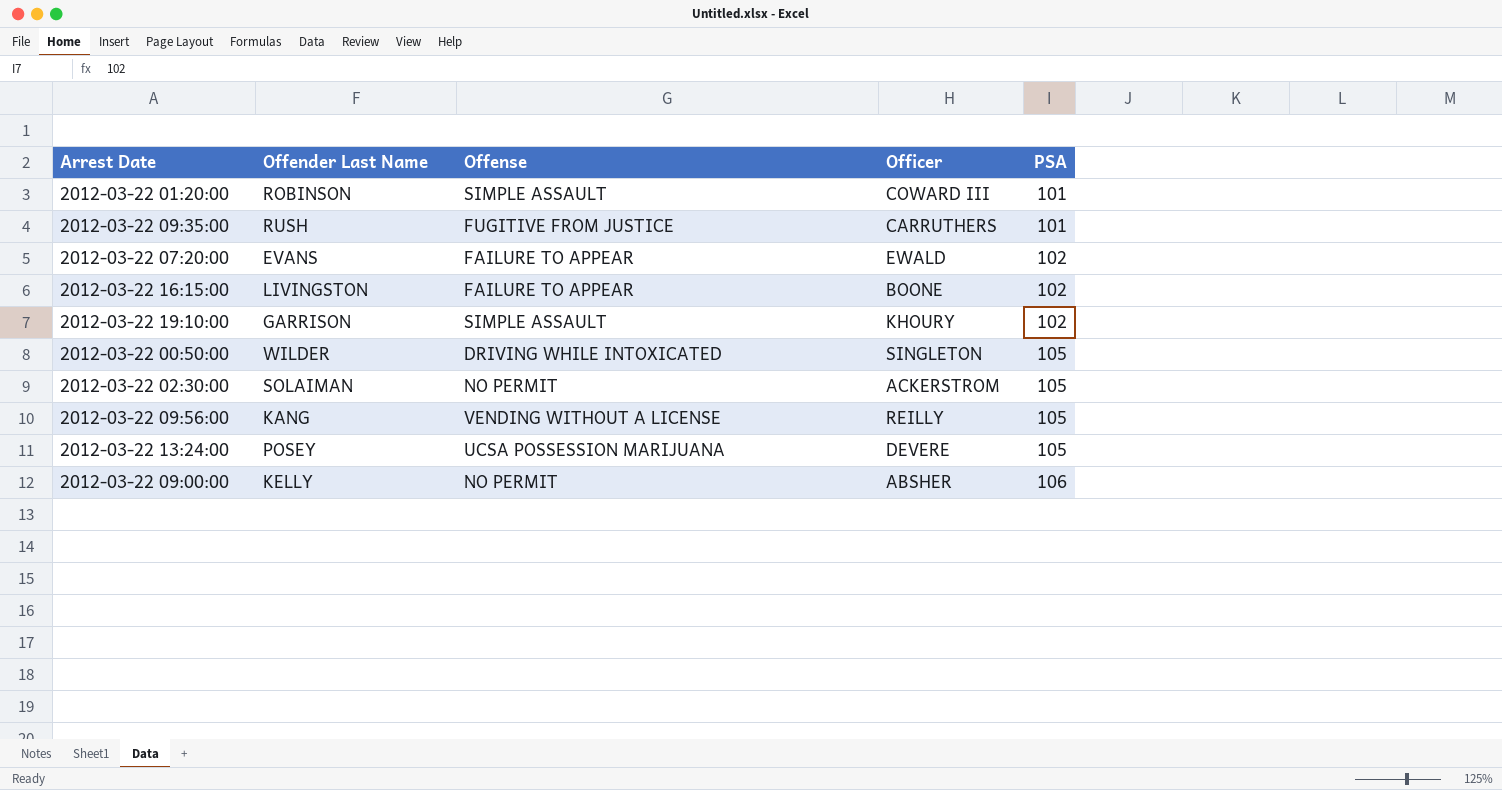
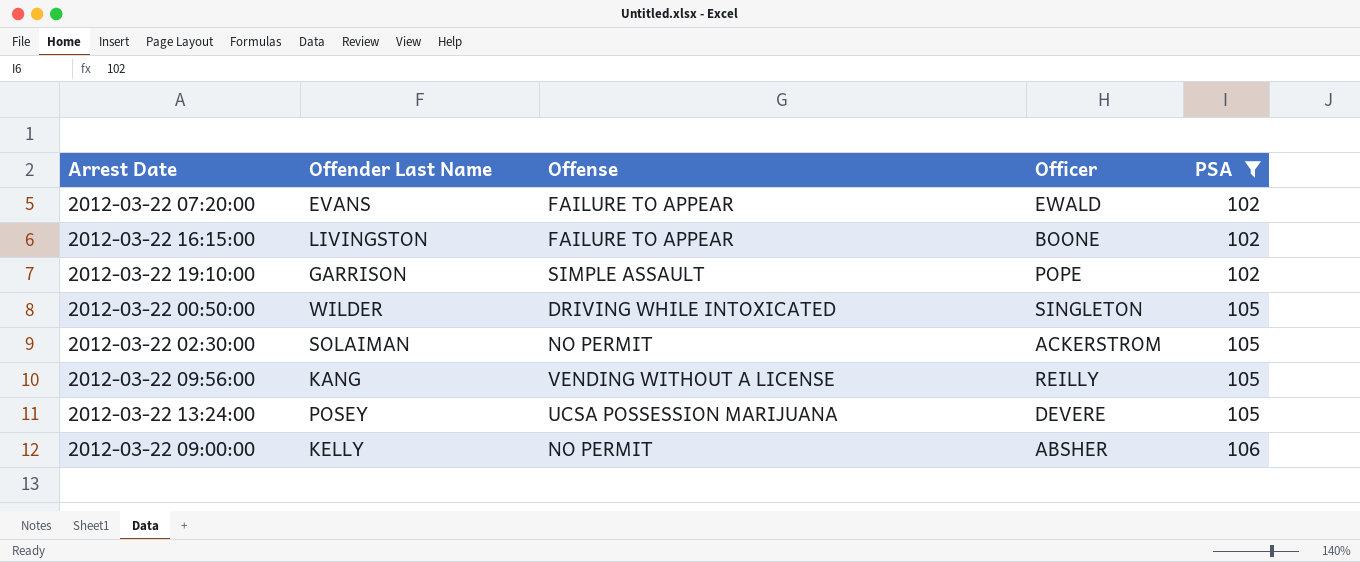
filter: none -> PSA != 101
2012-03-22 19:10:00 | Officer: KHOURY -> POPE

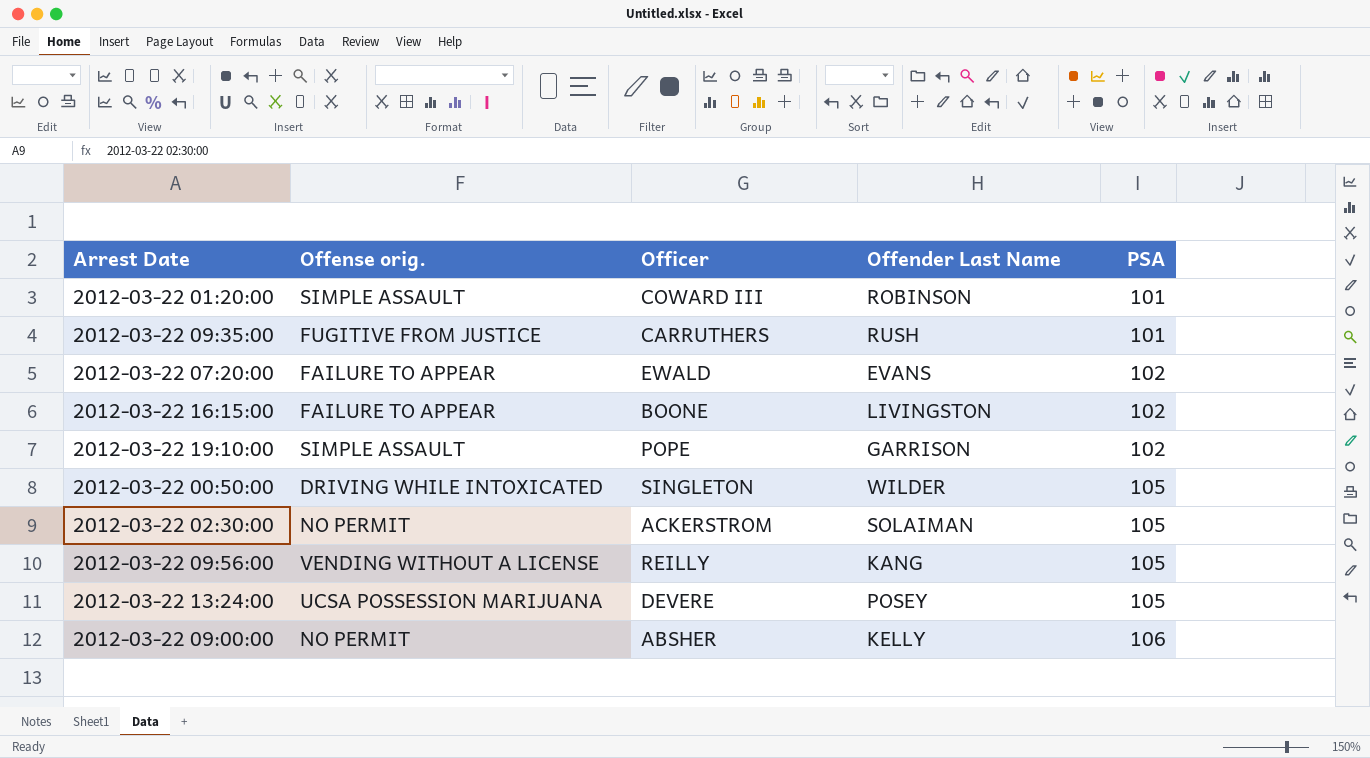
filter: PSA != 101 -> none
column name: Offense -> Offense orig.
column Offender Last Name | position: 2 -> 4

